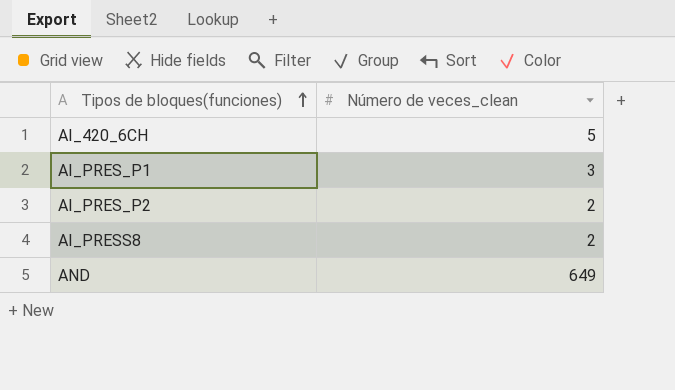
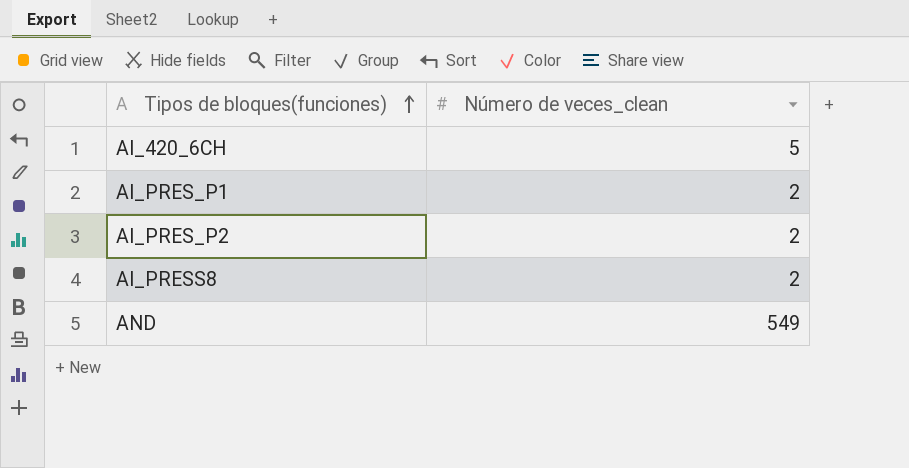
AI_PRES_P1 | Número de veces_clean: 3 -> 2
AND | Número de veces_clean: 649 -> 549

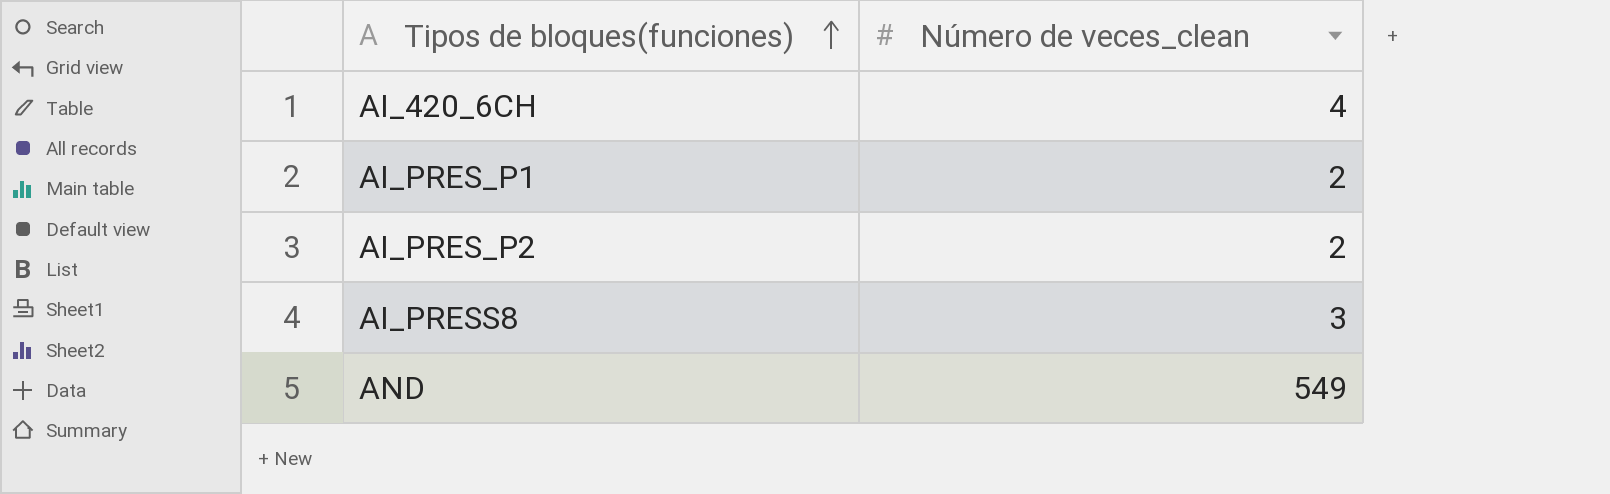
AI_420_6CH | Número de veces_clean: 5 -> 4
AI_PRESS8 | Número de veces_clean: 2 -> 3

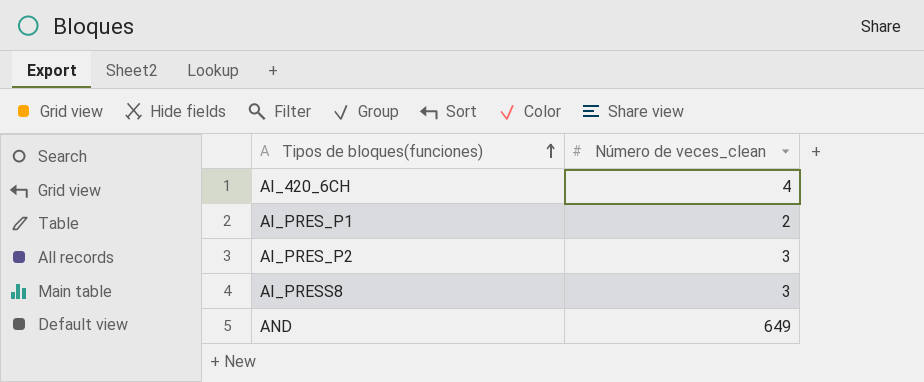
AI_PRES_P2 | Número de veces_clean: 2 -> 3
AND | Número de veces_clean: 549 -> 649

